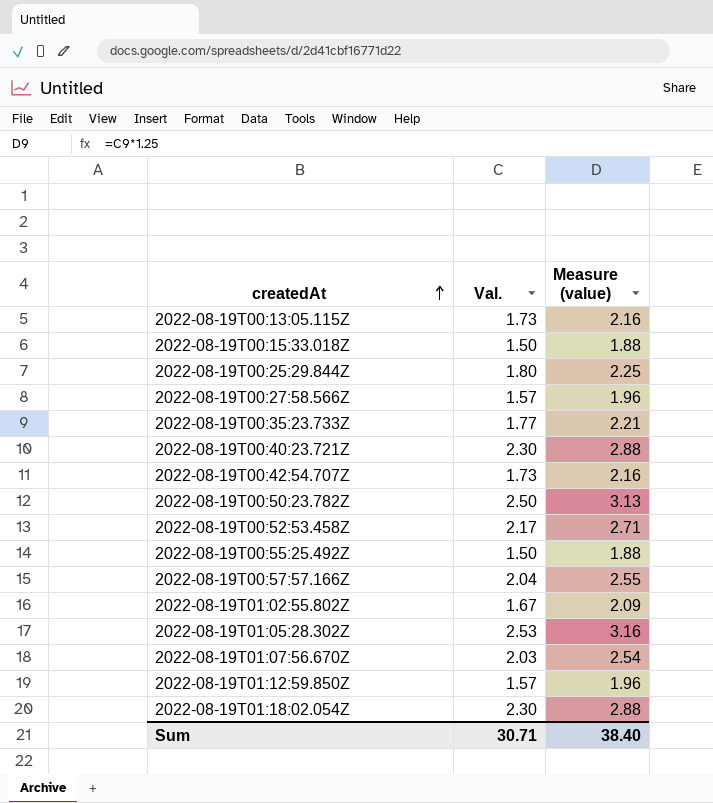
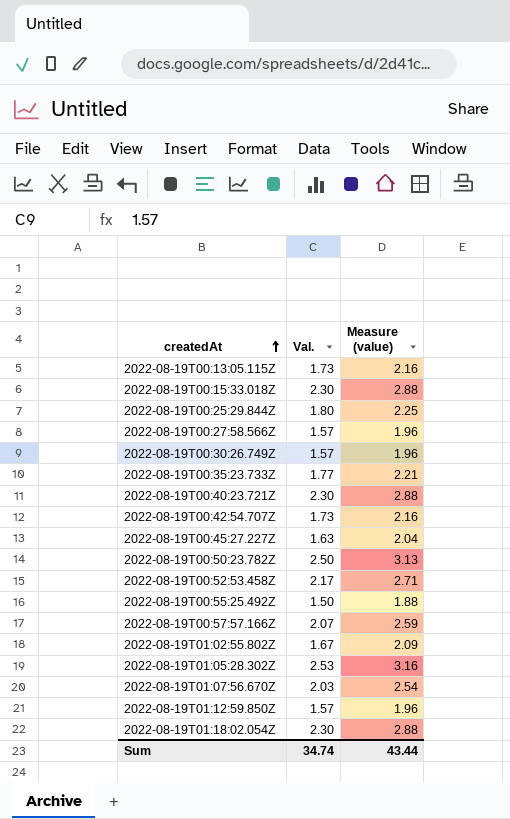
2022-08-19T00:15:33.018Z | Val.: 1.50 -> 2.30
2022-08-19T00:15:33.018Z | Measure (value): 1.88 -> 2.88
row 2022-08-19T00:30:26.749Z: none -> 1.57 | 1.96
row 2022-08-19T00:45:27.227Z: none -> 1.63 | 2.04
2022-08-19T00:57:57.166Z | Val.: 2.04 -> 2.07
2022-08-19T00:57:57.166Z | Measure (value): 2.55 -> 2.59
Sum | Val.: 30.71 -> 34.74
Sum | Measure (value): 38.40 -> 43.44

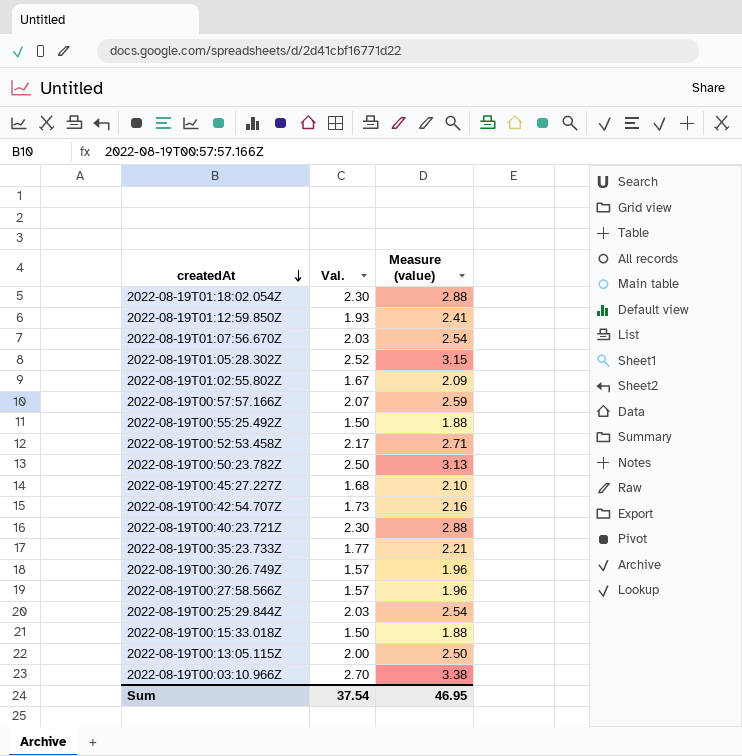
row order: createdAt ascending -> createdAt descending
2022-08-19T01:12:59.850Z | Val.: 1.57 -> 1.93
2022-08-19T01:12:59.850Z | Measure (value): 1.96 -> 2.41
2022-08-19T01:05:28.302Z | Val.: 2.53 -> 2.52
2022-08-19T01:05:28.302Z | Measure (value): 3.16 -> 3.15
2022-08-19T00:45:27.227Z | Val.: 1.63 -> 1.68
2022-08-19T00:45:27.227Z | Measure (value): 2.04 -> 2.10
2022-08-19T00:25:29.844Z | Val.: 1.80 -> 2.03
2022-08-19T00:25:29.844Z | Measure (value): 2.25 -> 2.54
2022-08-19T00:15:33.018Z | Val.: 2.30 -> 1.50
2022-08-19T00:15:33.018Z | Measure (value): 2.88 -> 1.88
2022-08-19T00:13:05.115Z | Val.: 1.73 -> 2.00
2022-08-19T00:13:05.115Z | Measure (value): 2.16 -> 2.50
row 2022-08-19T00:03:10.966Z: none -> 2.70 | 3.38
Sum | Val.: 34.74 -> 37.54
Sum | Measure (value): 43.44 -> 46.95

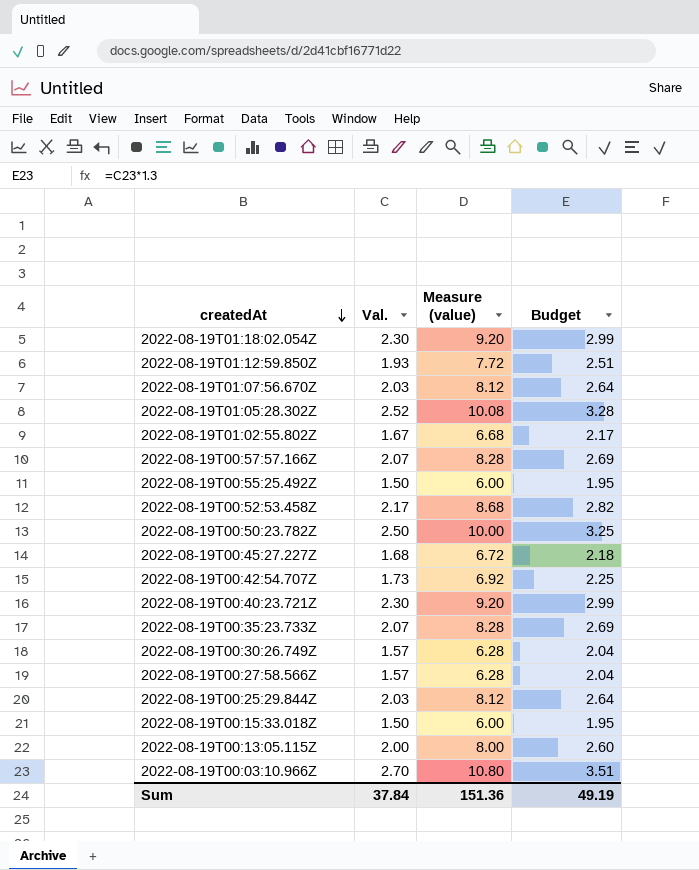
column Measure (value) | formula: [Val.] * 1.25 -> [Val.] * 4
column Budget | formula: none -> [Val.] * 1.3
2022-08-19T00:35:23.733Z | Val.: 1.77 -> 2.07
Sum | Val.: 37.54 -> 37.84
Sum | Measure (value): 46.95 -> 151.36

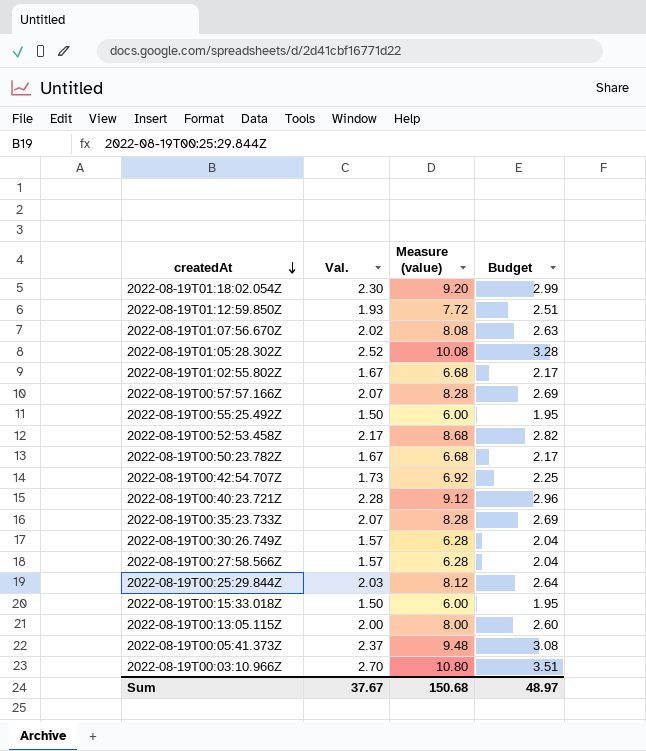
row 2022-08-19T00:45:27.227Z: 1.68 | 6.72 | 2.18 -> none
2022-08-19T01:07:56.670Z | Val.: 2.03 -> 2.02
2022-08-19T01:07:56.670Z | Measure (value): 8.12 -> 8.08
2022-08-19T01:07:56.670Z | Budget: 2.64 -> 2.63
2022-08-19T00:50:23.782Z | Val.: 2.50 -> 1.67
2022-08-19T00:50:23.782Z | Measure (value): 10.00 -> 6.68
2022-08-19T00:50:23.782Z | Budget: 3.25 -> 2.17
2022-08-19T00:40:23.721Z | Val.: 2.30 -> 2.28
2022-08-19T00:40:23.721Z | Measure (value): 9.20 -> 9.12
2022-08-19T00:40:23.721Z | Budget: 2.99 -> 2.96
row 2022-08-19T00:05:41.373Z: none -> 2.37 | 9.48 | 3.08
Sum | Val.: 37.84 -> 37.67
Sum | Measure (value): 151.36 -> 150.68
Sum | Budget: 49.19 -> 48.97

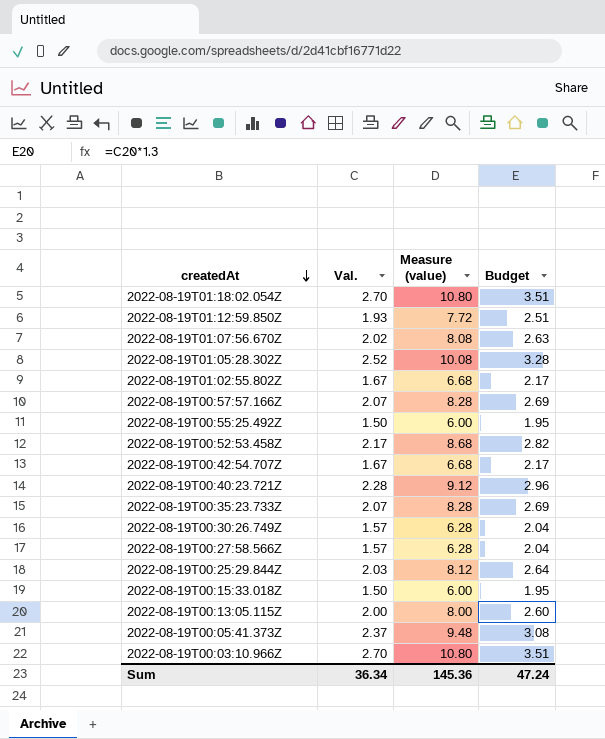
row 2022-08-19T00:50:23.782Z: 1.67 | 6.68 | 2.17 -> none
2022-08-19T01:18:02.054Z | Val.: 2.30 -> 2.70
2022-08-19T01:18:02.054Z | Measure (value): 9.20 -> 10.80
2022-08-19T01:18:02.054Z | Budget: 2.99 -> 3.51
2022-08-19T00:42:54.707Z | Val.: 1.73 -> 1.67
2022-08-19T00:42:54.707Z | Measure (value): 6.92 -> 6.68
2022-08-19T00:42:54.707Z | Budget: 2.25 -> 2.17
Sum | Val.: 37.67 -> 36.34
Sum | Measure (value): 150.68 -> 145.36
Sum | Budget: 48.97 -> 47.24

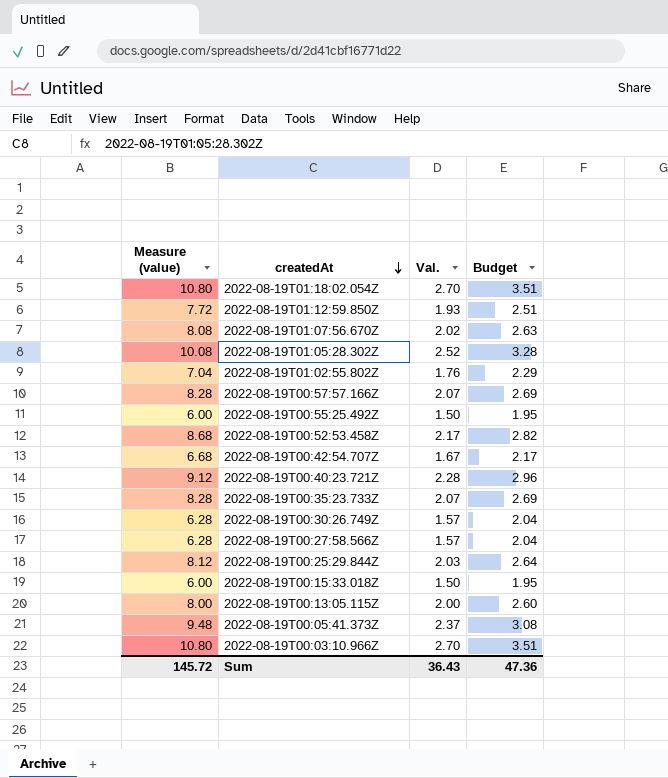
column Measure (value) | position: 3 -> 1
2022-08-19T01:02:55.802Z | Measure (value): 6.68 -> 7.04
2022-08-19T01:02:55.802Z | Val.: 1.67 -> 1.76
2022-08-19T01:02:55.802Z | Budget: 2.17 -> 2.29
Sum | Measure (value): 145.36 -> 145.72
Sum | Val.: 36.34 -> 36.43
Sum | Budget: 47.24 -> 47.36

